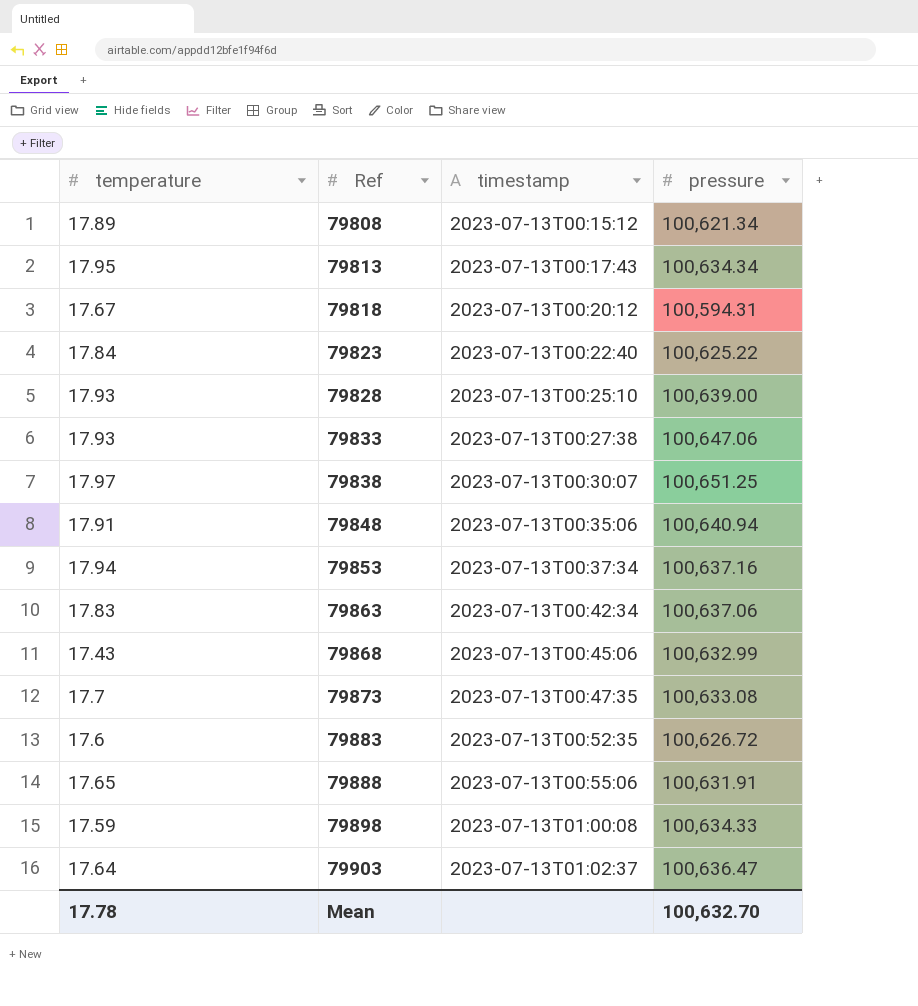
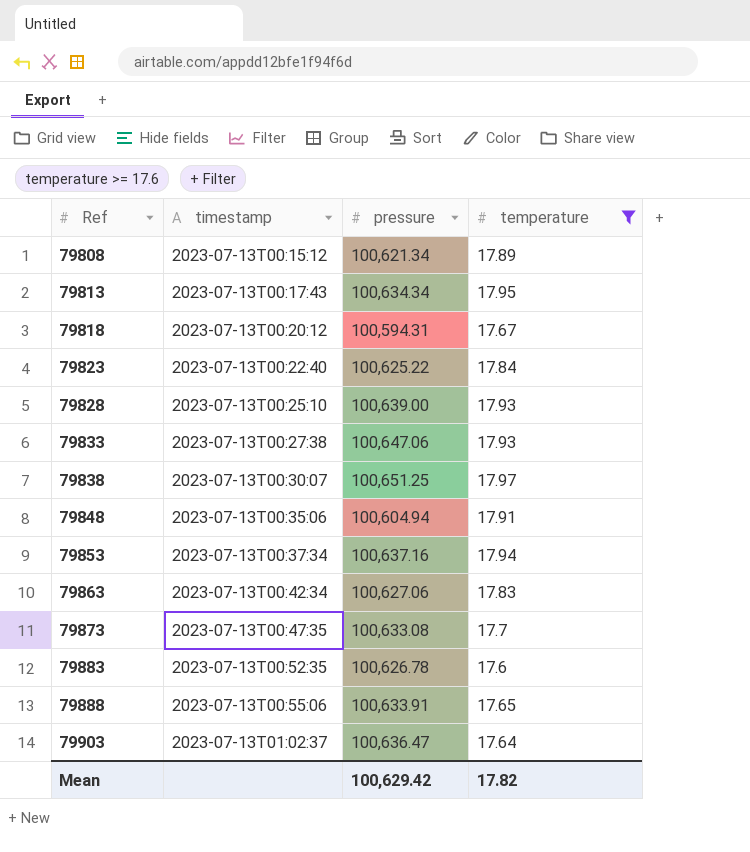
filter: none -> temperature >= 17.6
column temperature | position: 1 -> 4
79848 | pressure: 100,640.94 -> 100,604.94
79863 | pressure: 100,637.06 -> 100,627.06
79883 | pressure: 100,626.72 -> 100,626.78
79888 | pressure: 100,631.91 -> 100,633.91
Mean | pressure: 100,632.70 -> 100,629.42
Mean | temperature: 17.78 -> 17.82

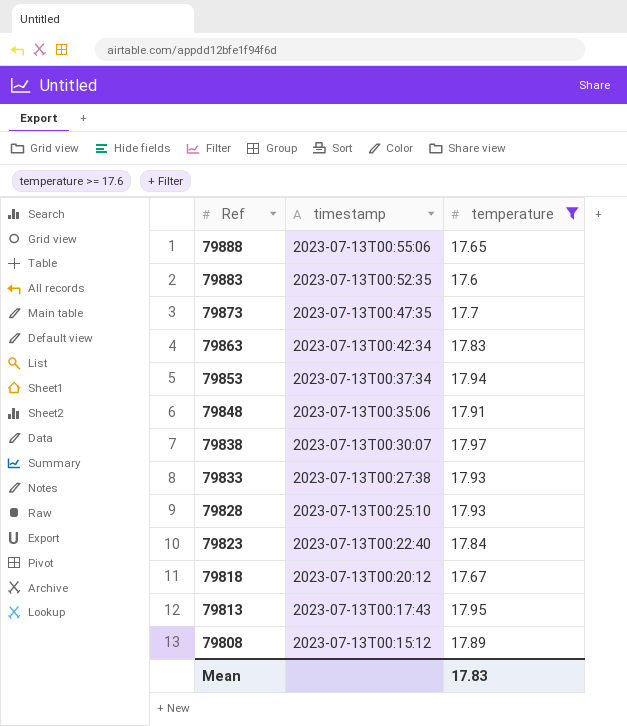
row order: Ref ascending -> Ref descending
column pressure | position: 3 -> none
row 79903: 2023-07-13T01:02:37 | 100,636.47 | 17.64 -> none
Mean | temperature: 17.82 -> 17.83

